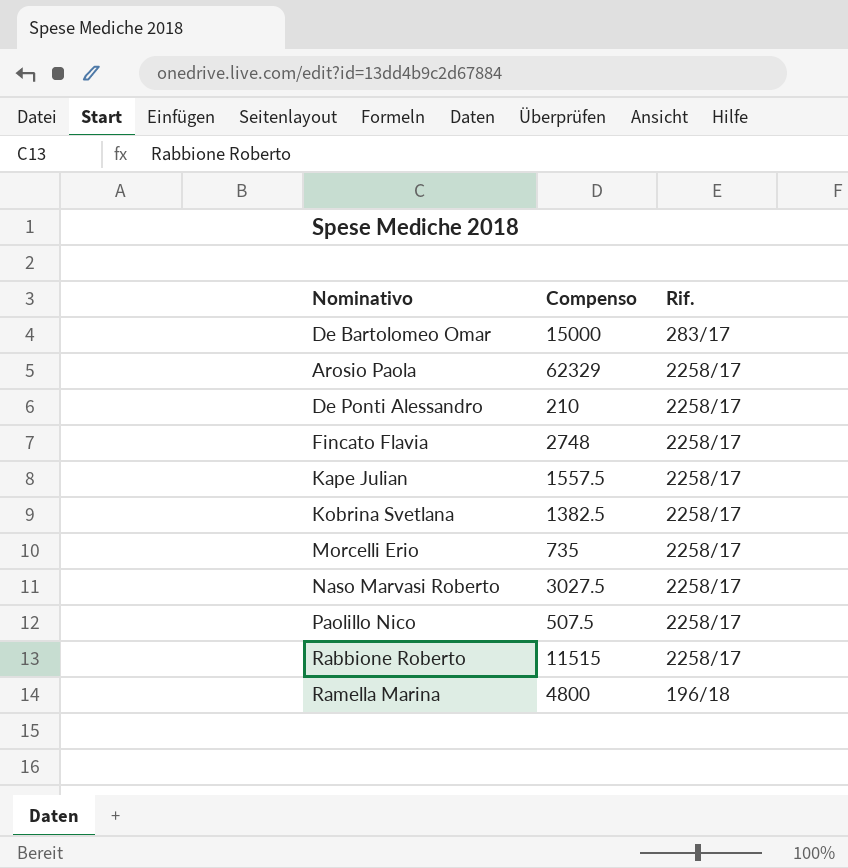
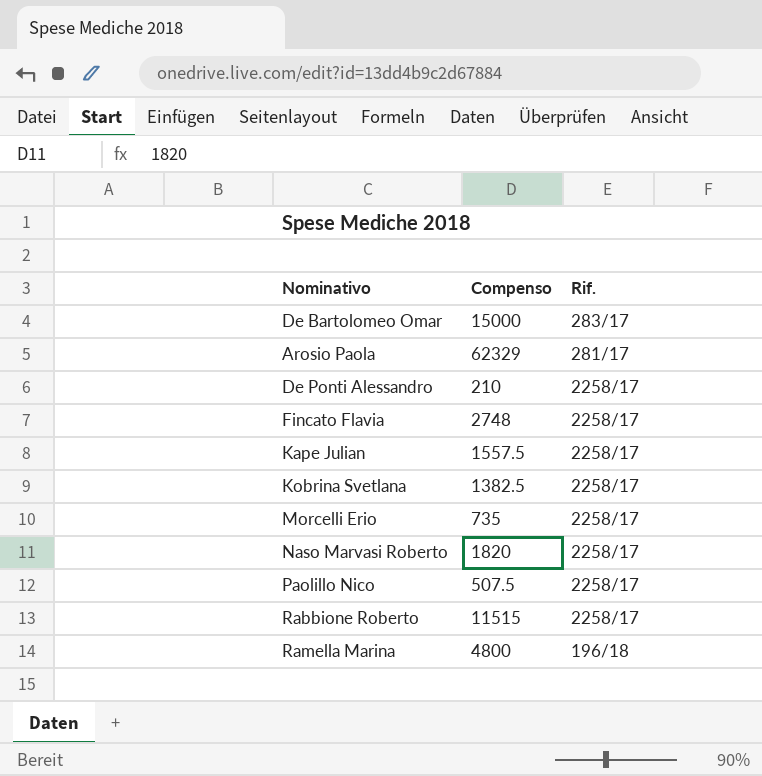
Arosio Paola | Rif.: 2258/17 -> 281/17
Naso Marvasi Roberto | Compenso: 3027.5 -> 1820

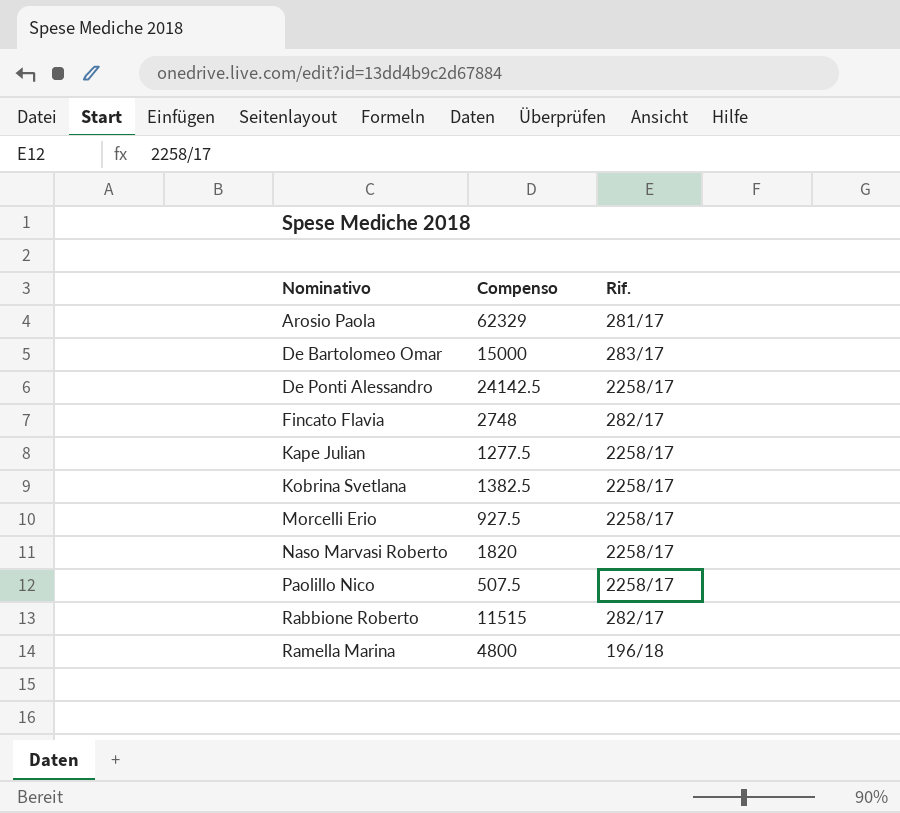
row order: none -> Nominativo ascending
De Ponti Alessandro | Compenso: 210 -> 24142.5
Fincato Flavia | Rif.: 2258/17 -> 282/17
Kape Julian | Compenso: 1557.5 -> 1277.5
Morcelli Erio | Compenso: 735 -> 927.5
Rabbione Roberto | Rif.: 2258/17 -> 282/17

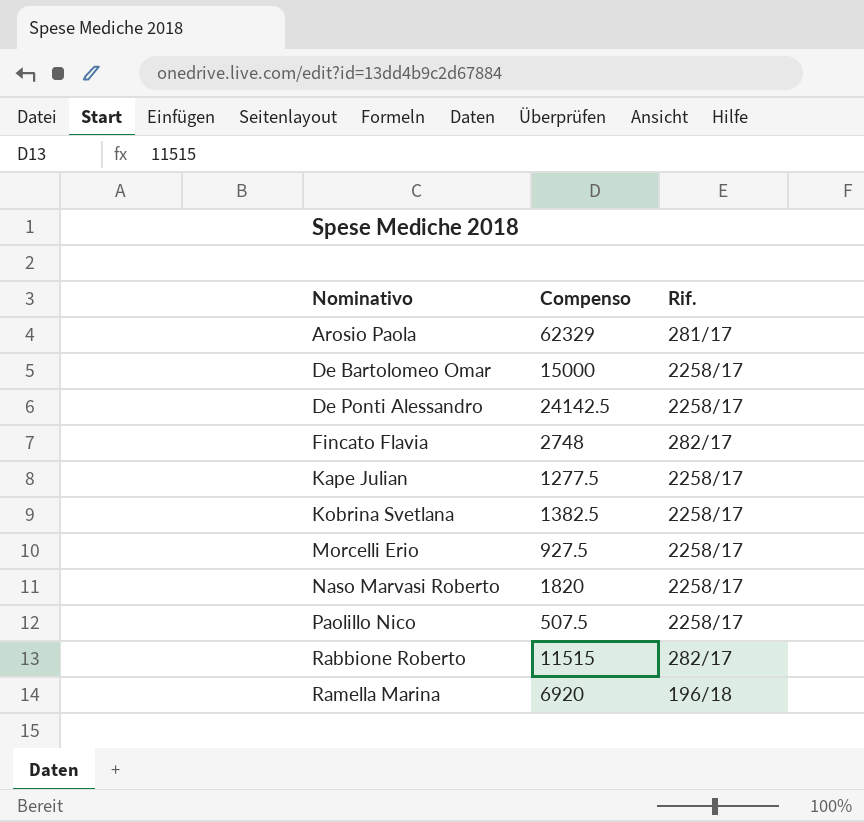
De Bartolomeo Omar | Rif.: 283/17 -> 2258/17
Ramella Marina | Compenso: 4800 -> 6920

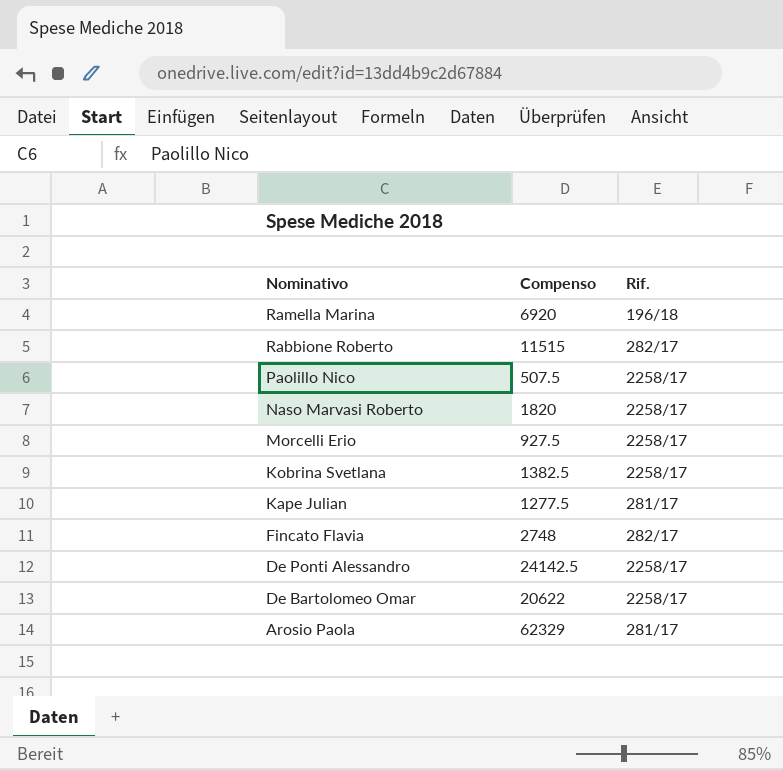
row order: Nominativo ascending -> Nominativo descending
Kape Julian | Rif.: 2258/17 -> 281/17
De Bartolomeo Omar | Compenso: 15000 -> 20622

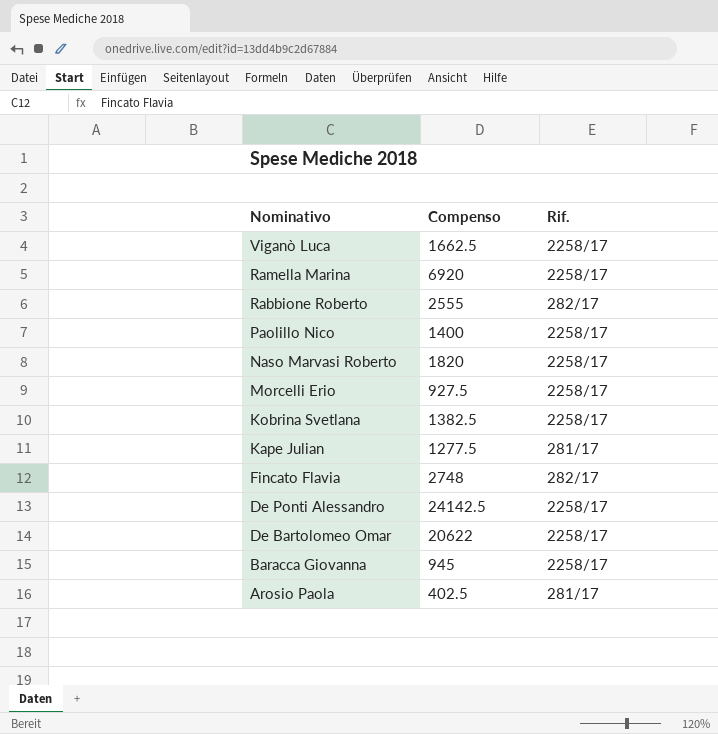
row Viganò Luca: none -> 1662.5 | 2258/17
Ramella Marina | Rif.: 196/18 -> 2258/17
Rabbione Roberto | Compenso: 11515 -> 2555
Paolillo Nico | Compenso: 507.5 -> 1400
row Baracca Giovanna: none -> 945 | 2258/17
Arosio Paola | Compenso: 62329 -> 402.5

